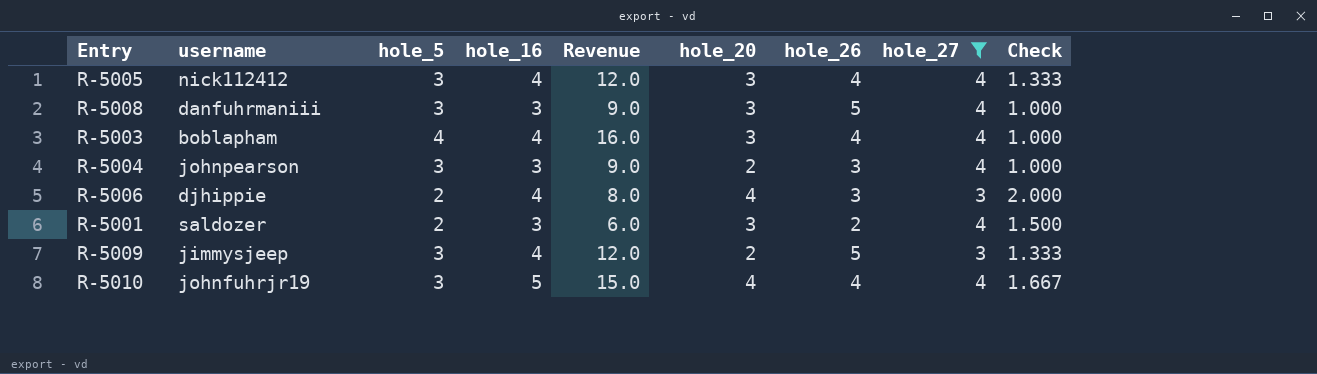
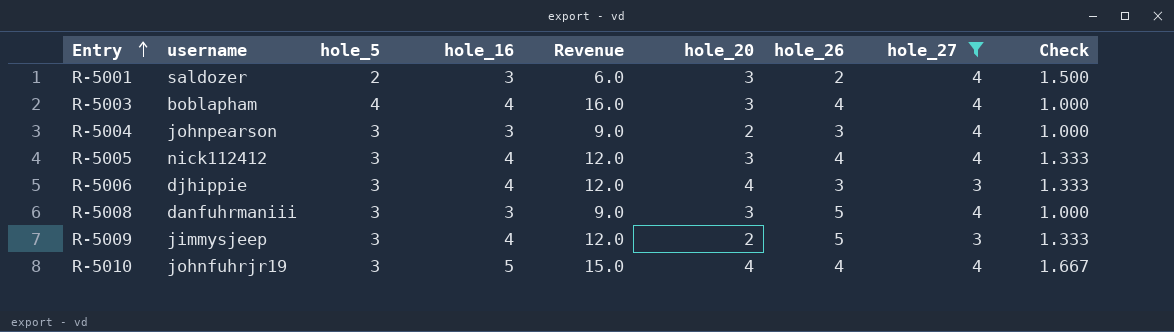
row order: none -> Entry ascending
R-5006 | hole_5: 2 -> 3
R-5006 | Revenue: 8.0 -> 12.0
R-5006 | Check: 2.000 -> 1.333

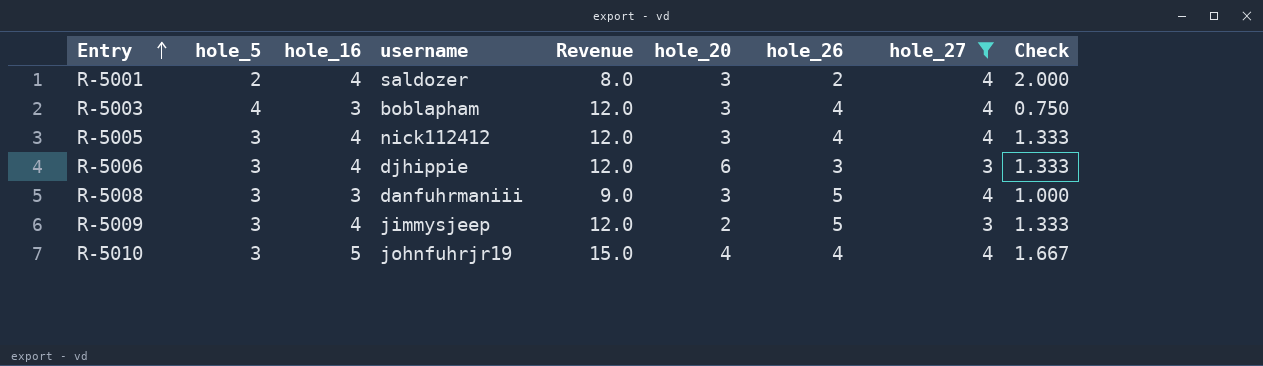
column username | position: 2 -> 4
row R-5004: johnpearson | 3 | 3 | 9.0 | 2 | 3 | 4 | 1.000 -> none
R-5001 | hole_16: 3 -> 4
R-5001 | Revenue: 6.0 -> 8.0
R-5001 | Check: 1.500 -> 2.000
R-5003 | hole_16: 4 -> 3
R-5003 | Revenue: 16.0 -> 12.0
R-5003 | Check: 1.000 -> 0.750
R-5006 | hole_20: 4 -> 6

